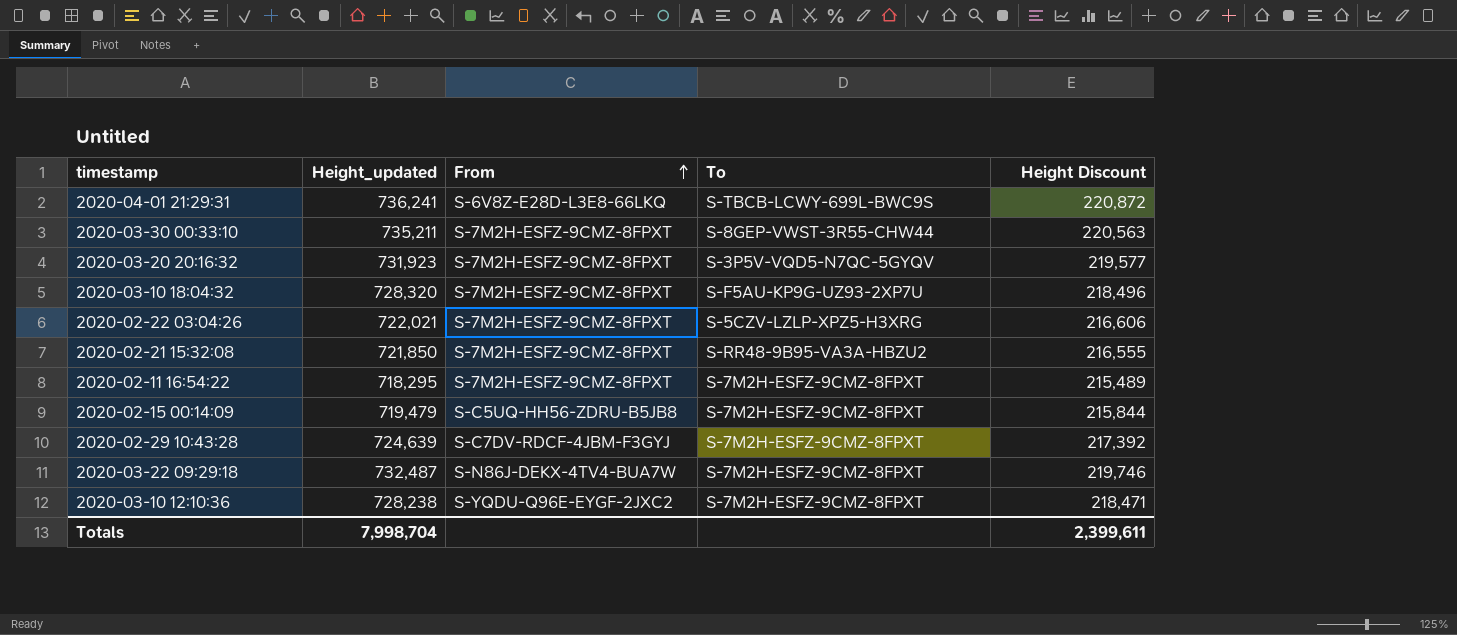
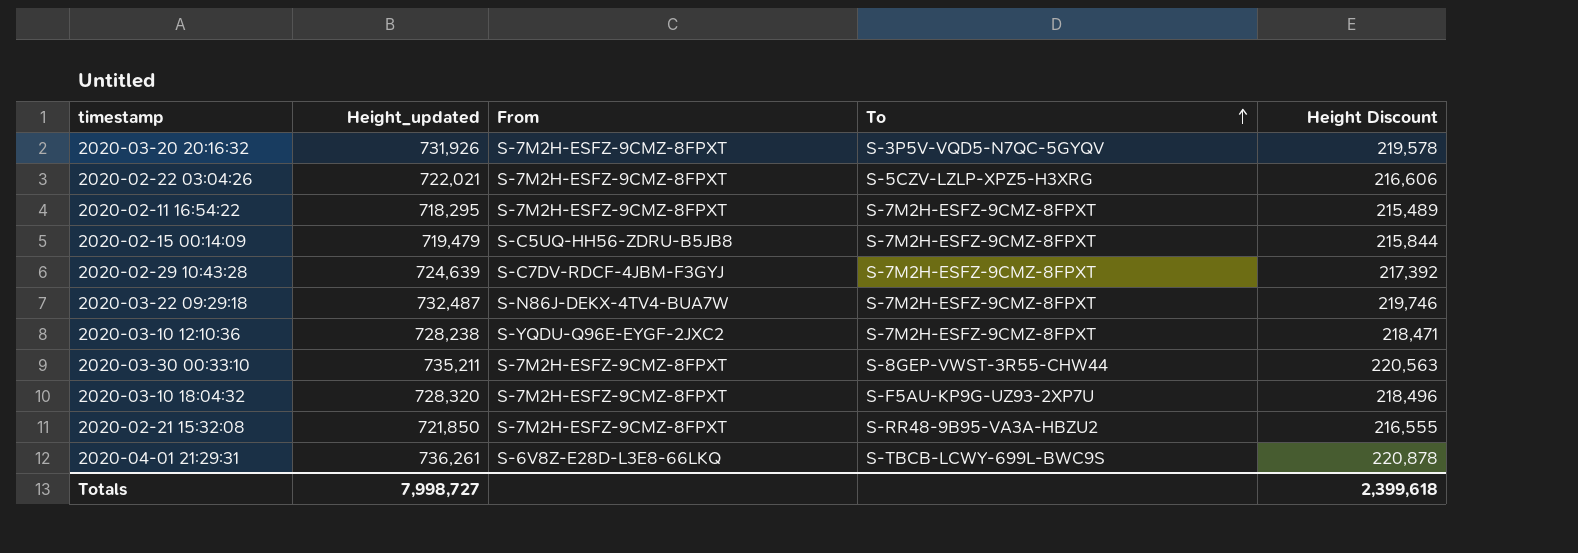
row order: From ascending -> To ascending
2020-03-20 20:16:32 | Height_updated: 731,923 -> 731,926
2020-03-20 20:16:32 | Height Discount: 219,577 -> 219,578
2020-04-01 21:29:31 | Height_updated: 736,241 -> 736,261
2020-04-01 21:29:31 | Height Discount: 220,872 -> 220,878
Totals | Height_updated: 7,998,704 -> 7,998,727
Totals | Height Discount: 2,399,611 -> 2,399,618

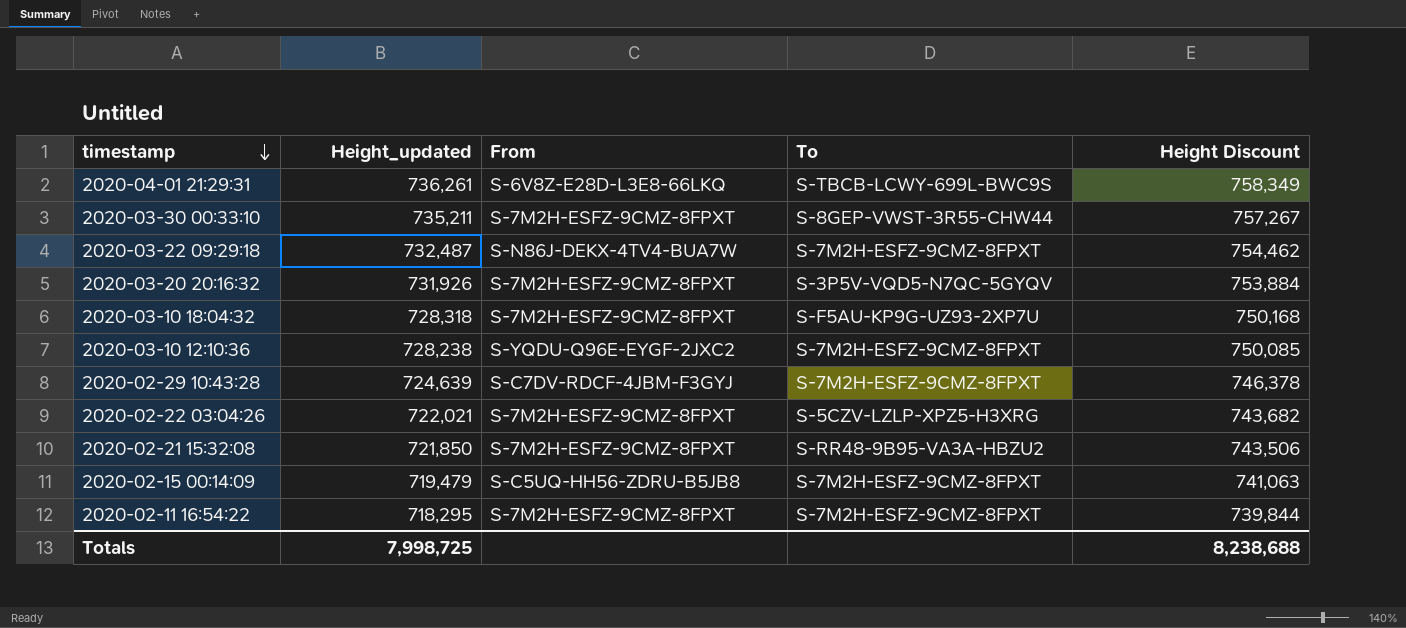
row order: To ascending -> timestamp descending
column Height Discount | formula: [Height_updated] * 0.3 -> [Height_updated] * 1.03
2020-03-10 18:04:32 | Height_updated: 728,320 -> 728,318
Totals | Height_updated: 7,998,727 -> 7,998,725
Totals | Height Discount: 2,399,618 -> 8,238,688

